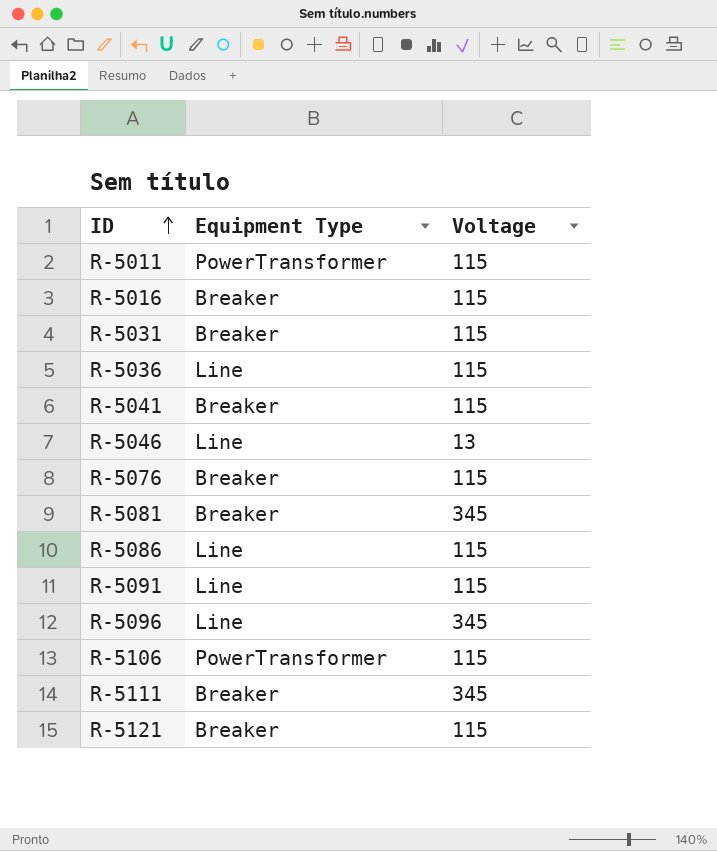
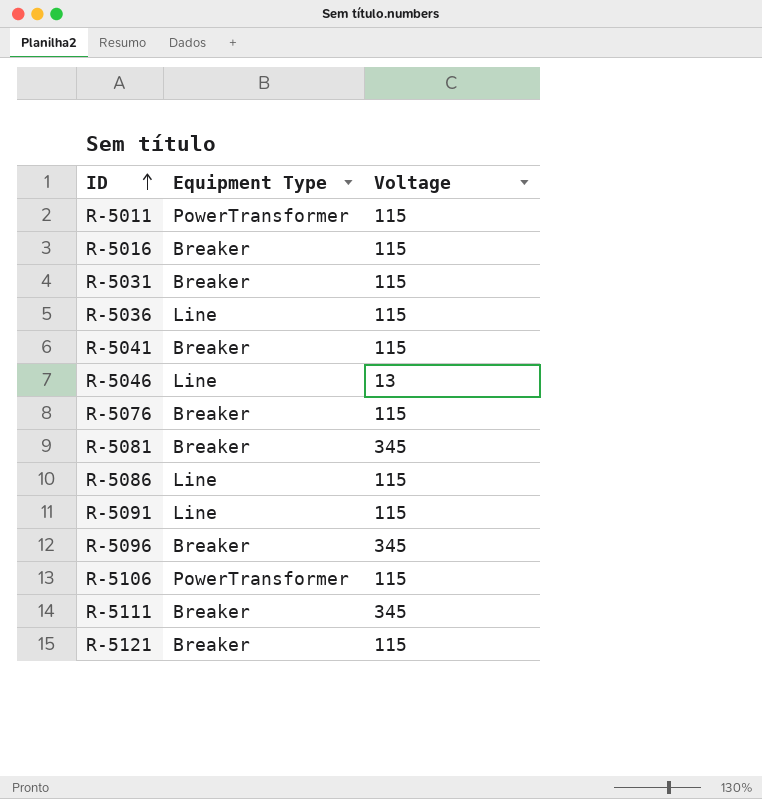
R-5096 | Equipment Type: Line -> Breaker

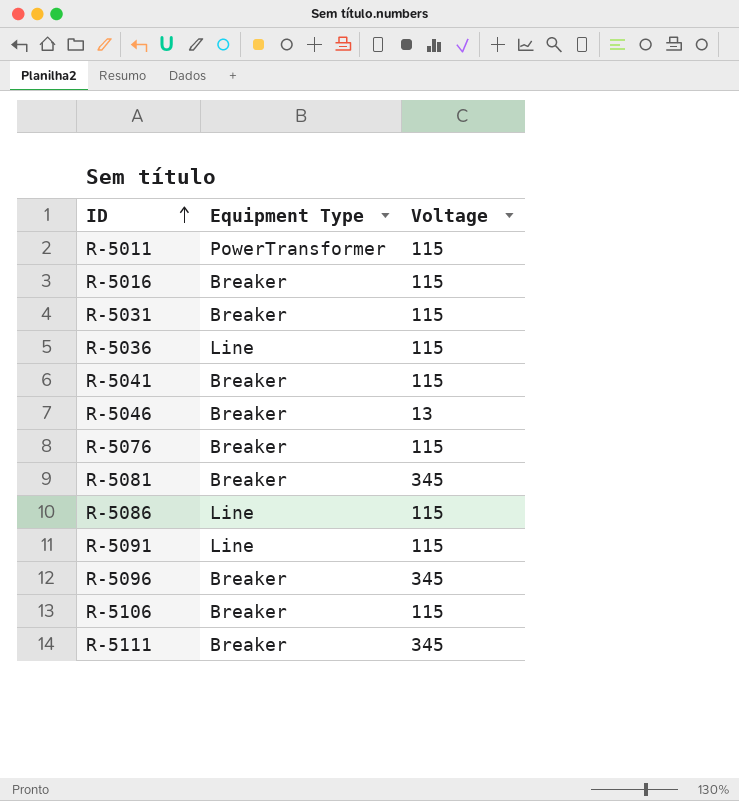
row R-5121: Breaker | 115 -> none
R-5046 | Equipment Type: Line -> Breaker
R-5106 | Equipment Type: PowerTransformer -> Breaker

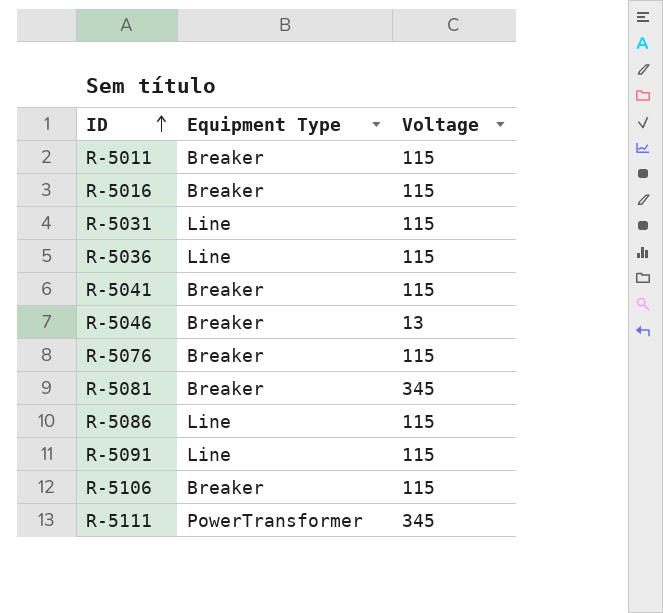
row R-5096: Breaker | 345 -> none
R-5011 | Equipment Type: PowerTransformer -> Breaker
R-5031 | Equipment Type: Breaker -> Line
R-5111 | Equipment Type: Breaker -> PowerTransformer

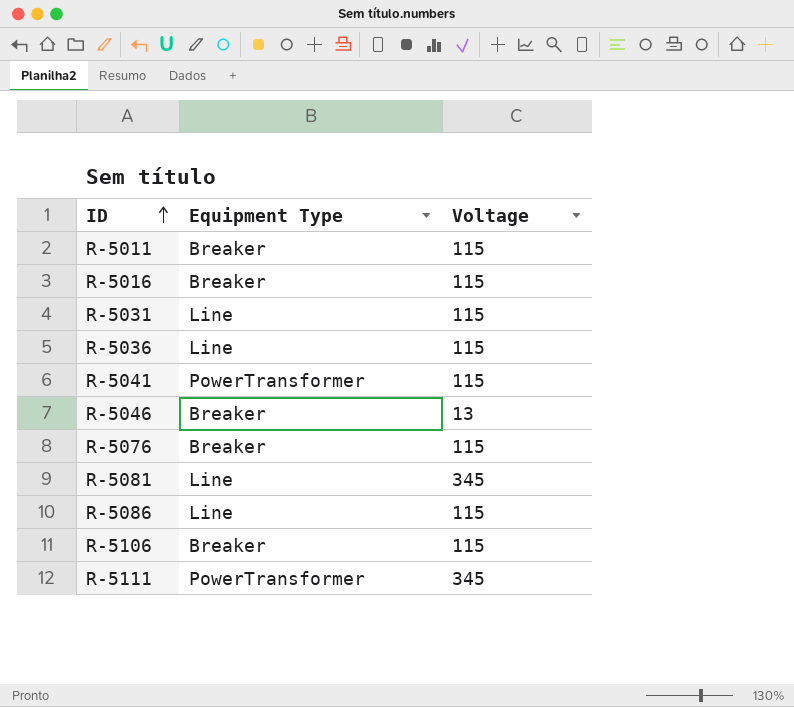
row R-5091: Line | 115 -> none
R-5041 | Equipment Type: Breaker -> PowerTransformer
R-5081 | Equipment Type: Breaker -> Line

